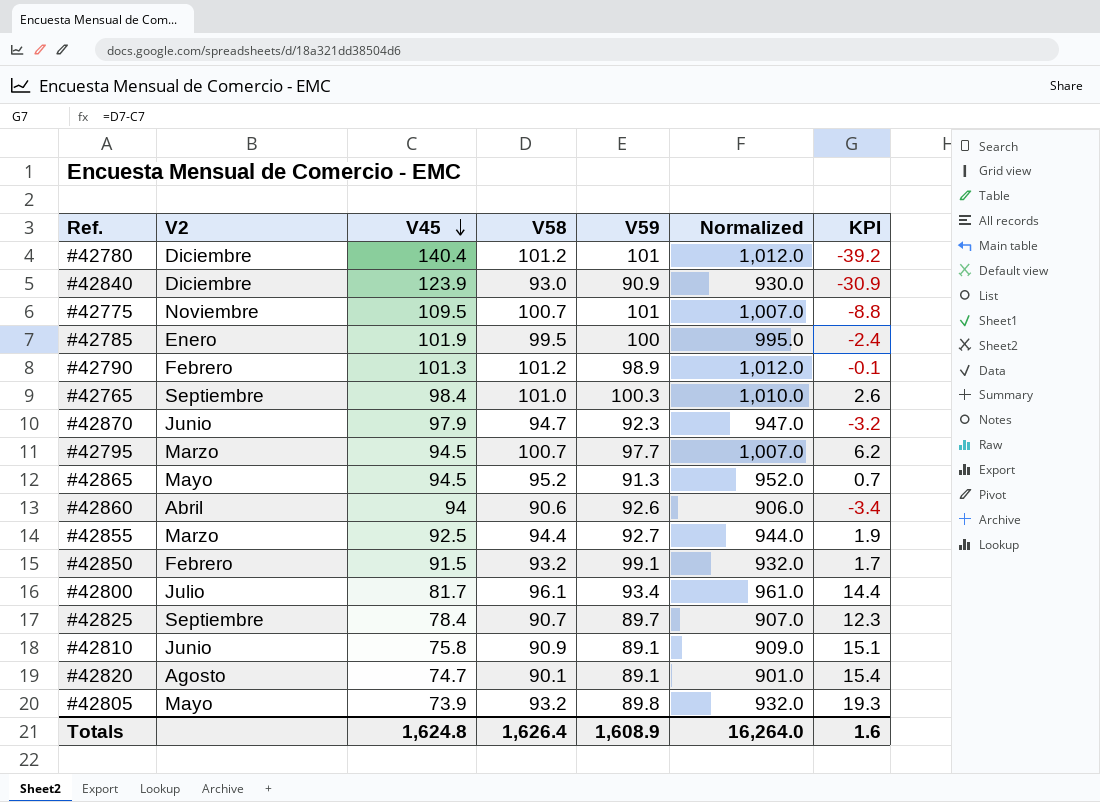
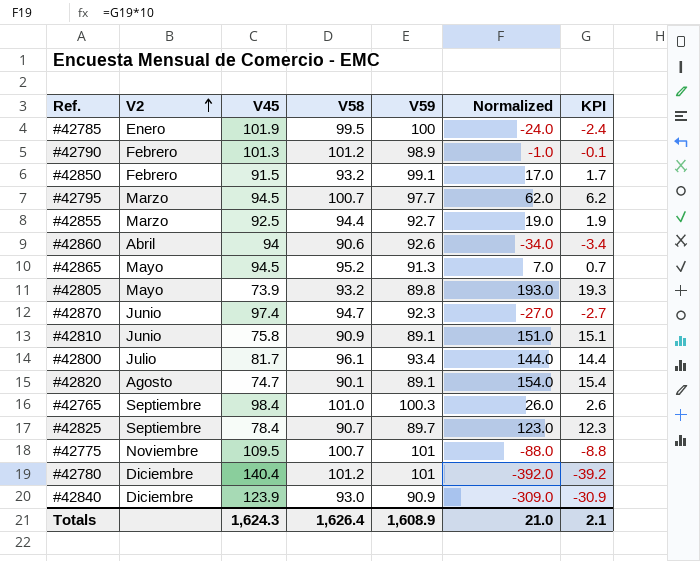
row order: V45 descending -> V2 ascending
column Normalized | formula: [V58] * 10 -> [KPI] * 10
#42870 | V45: 97.9 -> 97.4
#42870 | KPI: -3.2 -> -2.7
Totals | V45: 1,624.8 -> 1,624.3
Totals | Normalized: 16,264.0 -> 21.0
Totals | KPI: 1.6 -> 2.1

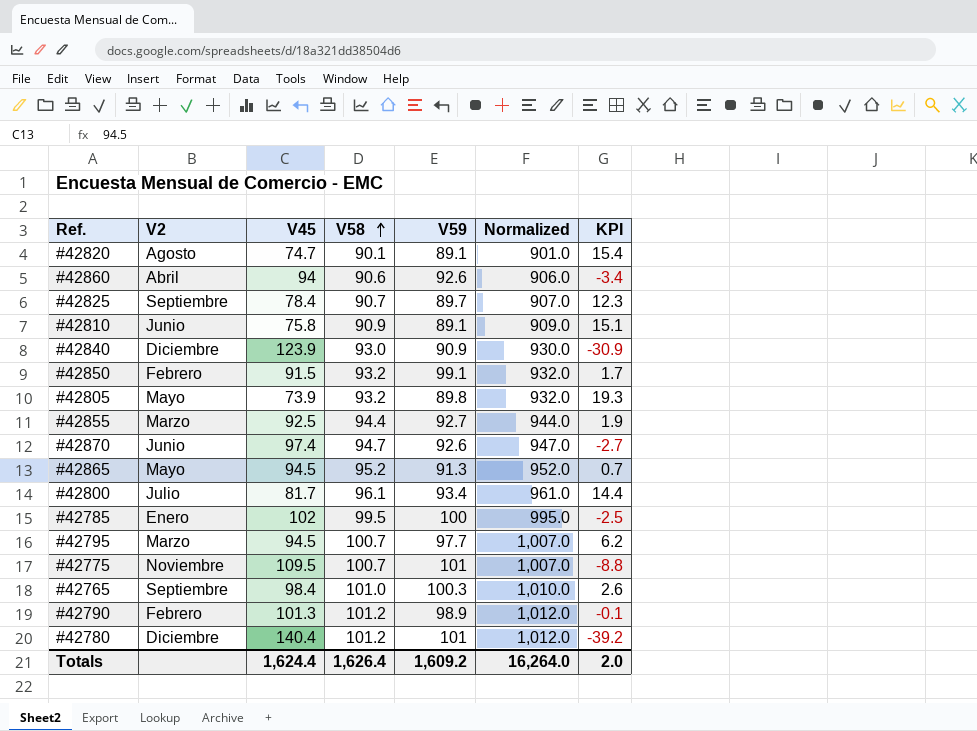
row order: V2 ascending -> V58 ascending
column Normalized | formula: [KPI] * 10 -> [V58] * 10
#42870 | V59: 92.3 -> 92.6
#42785 | V45: 101.9 -> 102
#42785 | KPI: -2.4 -> -2.5
Totals | V45: 1,624.3 -> 1,624.4
Totals | V59: 1,608.9 -> 1,609.2
Totals | Normalized: 21.0 -> 16,264.0
Totals | KPI: 2.1 -> 2.0

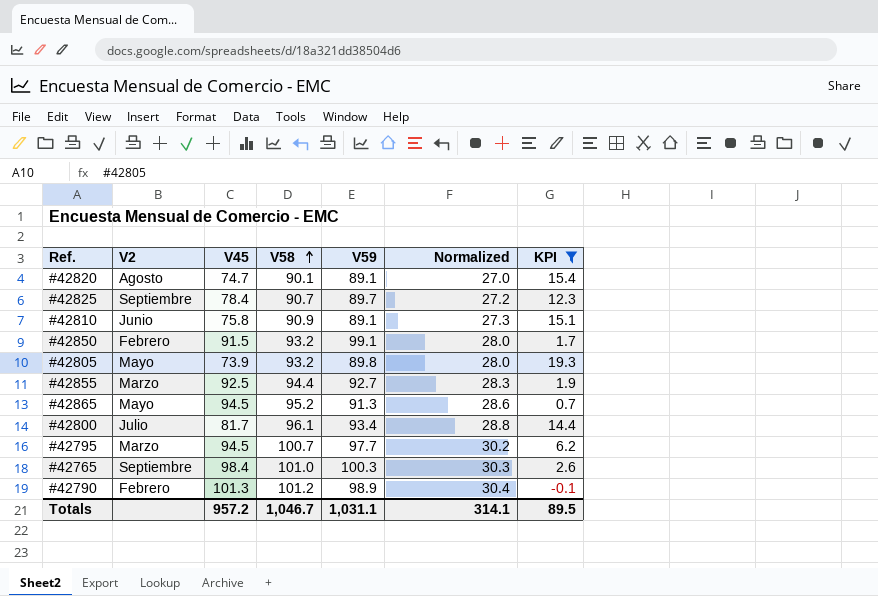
filter: none -> KPI >= -0.1
column Normalized | formula: [V58] * 10 -> [V58] * 0.3
Totals | V45: 1,624.4 -> 957.2
Totals | V58: 1,626.4 -> 1,046.7
Totals | V59: 1,609.2 -> 1,031.1
Totals | Normalized: 16,264.0 -> 314.1
Totals | KPI: 2.0 -> 89.5

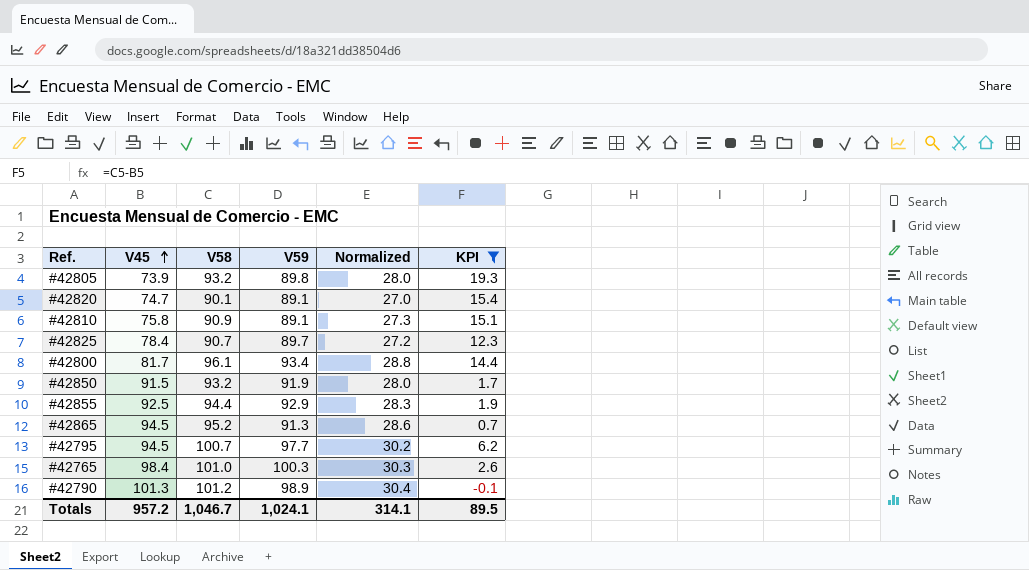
row order: V58 ascending -> V45 ascending
column V2 | position: 2 -> none
#42850 | V59: 99.1 -> 91.9
#42855 | V59: 92.7 -> 92.9
Totals | V59: 1,031.1 -> 1,024.1

